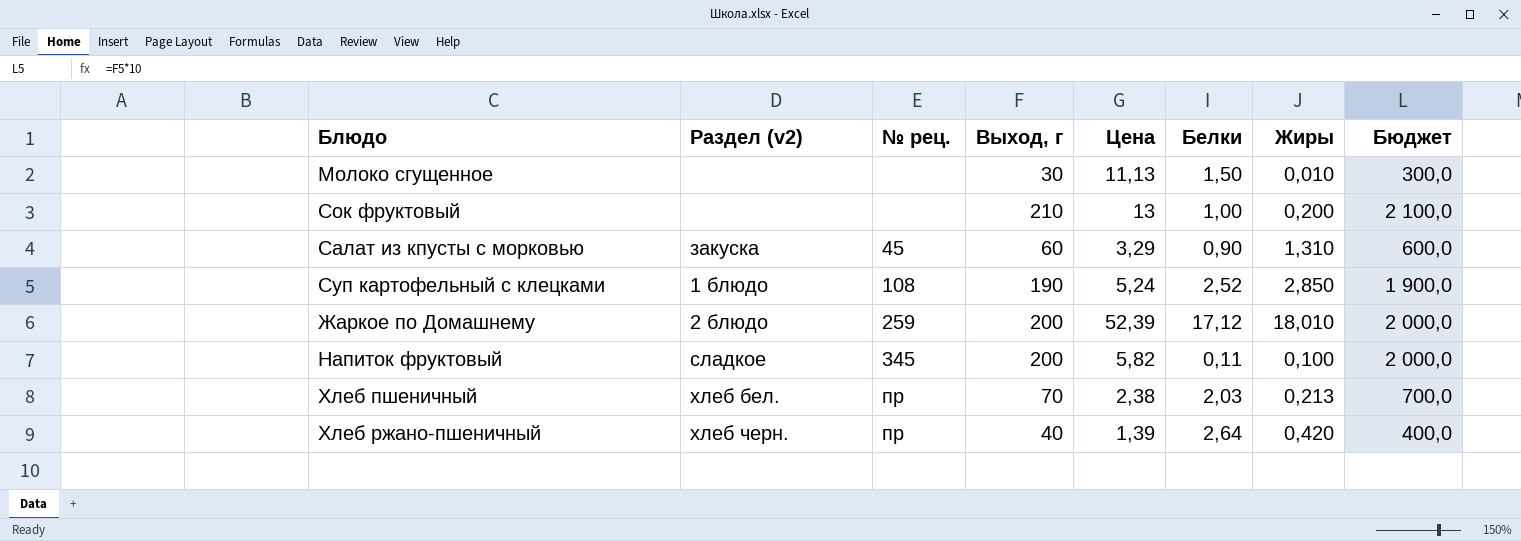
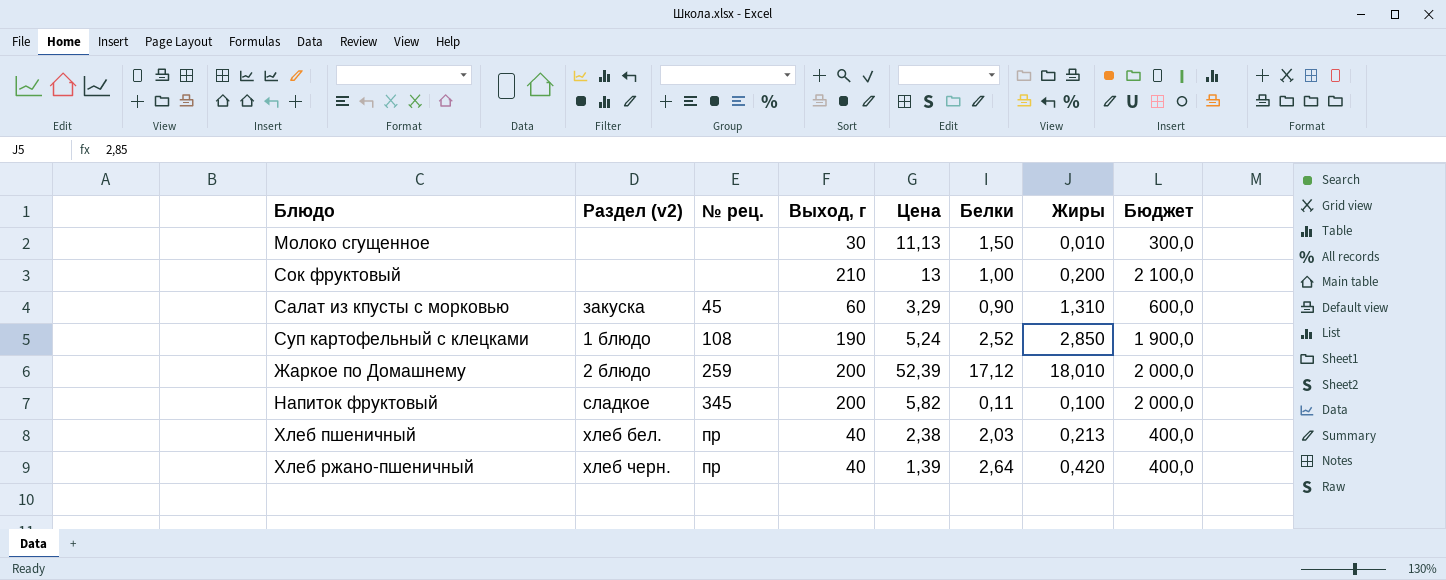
Хлеб пшеничный | Выход, г: 70 -> 40
Хлеб пшеничный | Бюджет: 700,0 -> 400,0

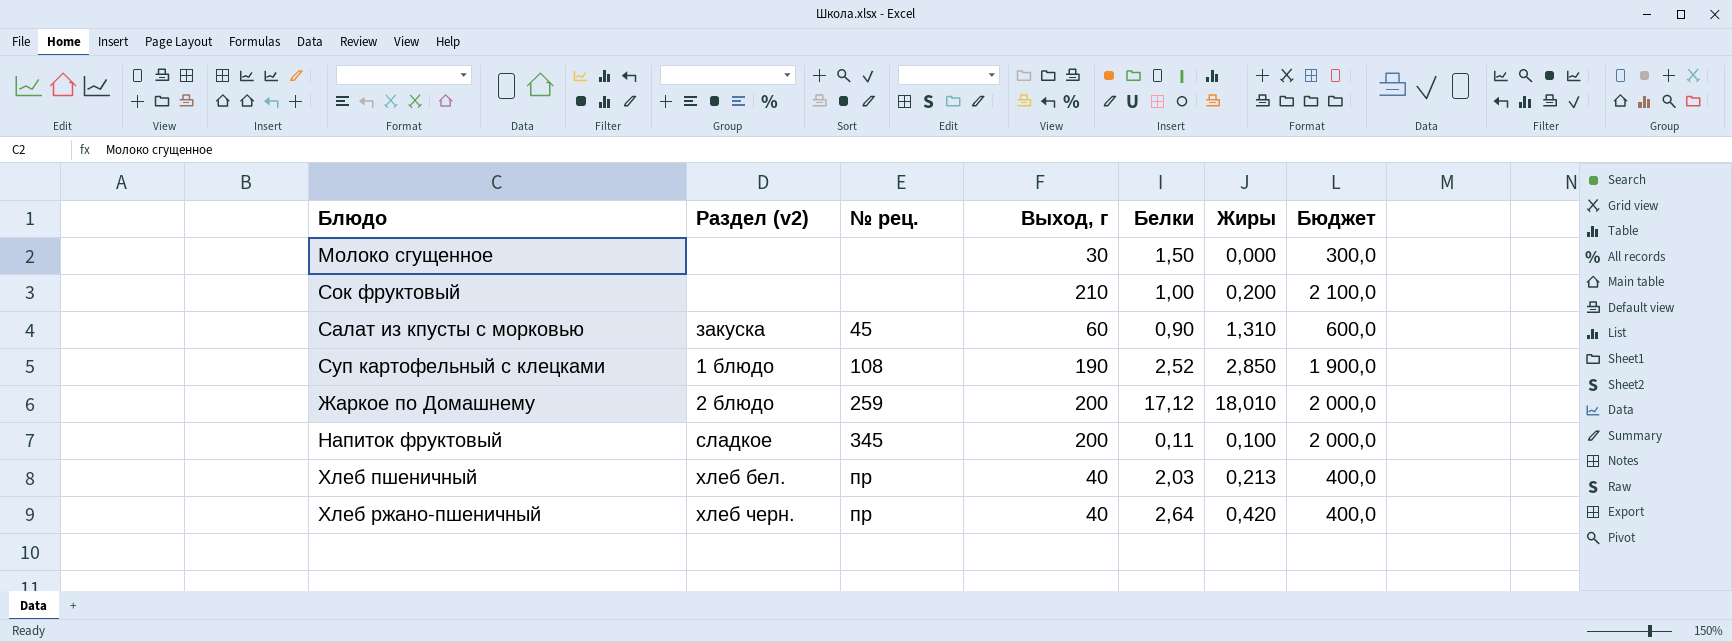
column Цена | position: 5 -> none
Молоко сгущенное | Жиры: 0,010 -> 0,000

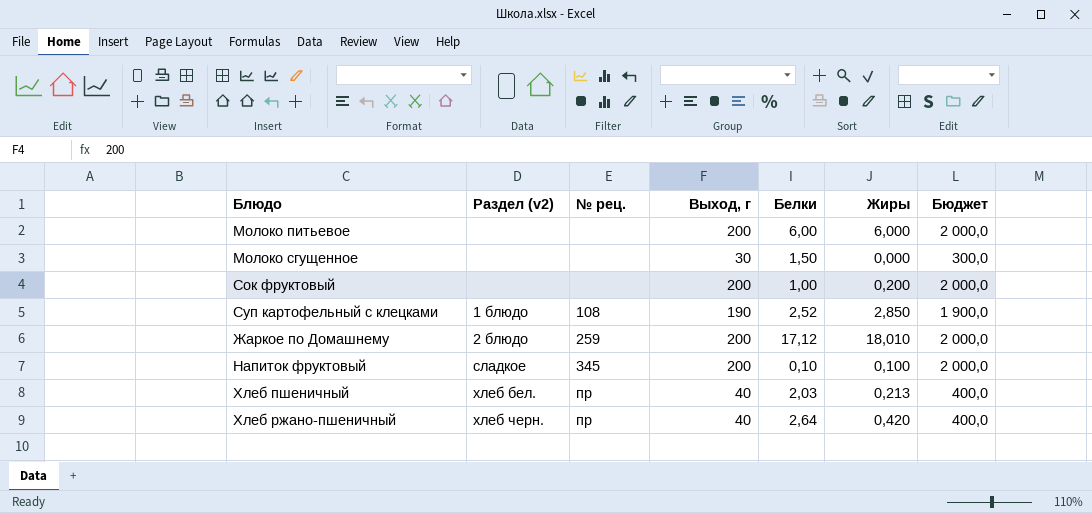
row Салат из кпусты с морковью: закуска | 45 | 60 | 0,90 | 1,310 | 600,0 -> none
row Молоко питьевое: none -> none | none | 200 | 6,00 | 6,000 | 2 000,0
Сок фруктовый | Выход, г: 210 -> 200
Сок фруктовый | Бюджет: 2 100,0 -> 2 000,0
Напиток фруктовый | Белки: 0,11 -> 0,10

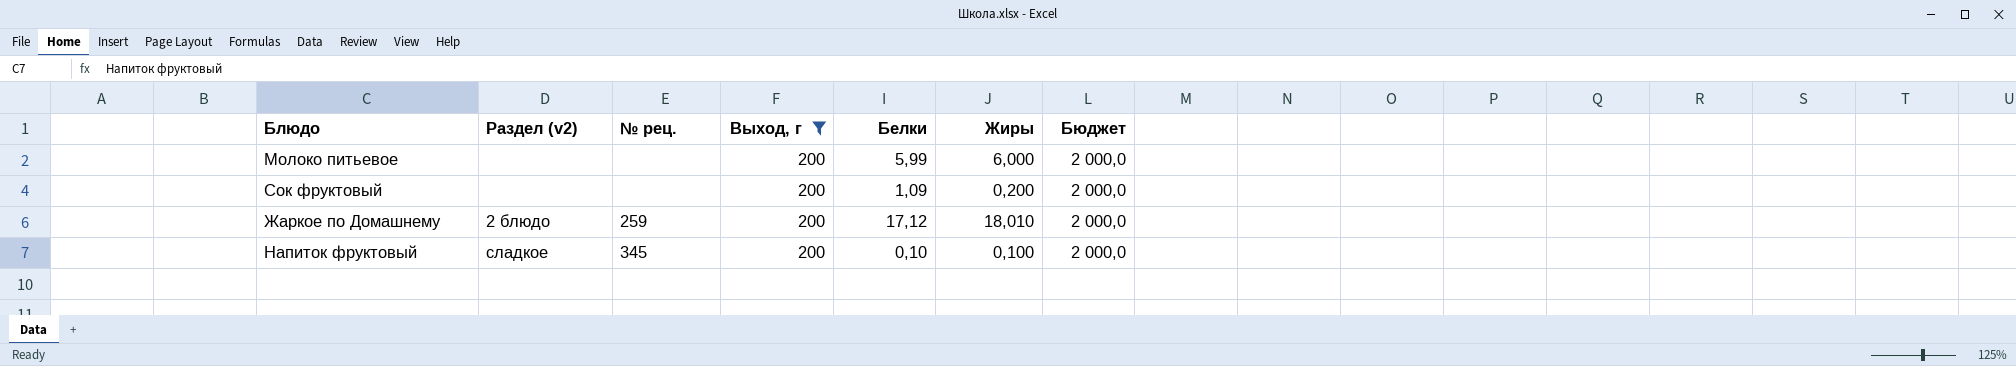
filter: none -> Выход, г = 200
Молоко питьевое | Белки: 6,00 -> 5,99
Сок фруктовый | Белки: 1,00 -> 1,09

